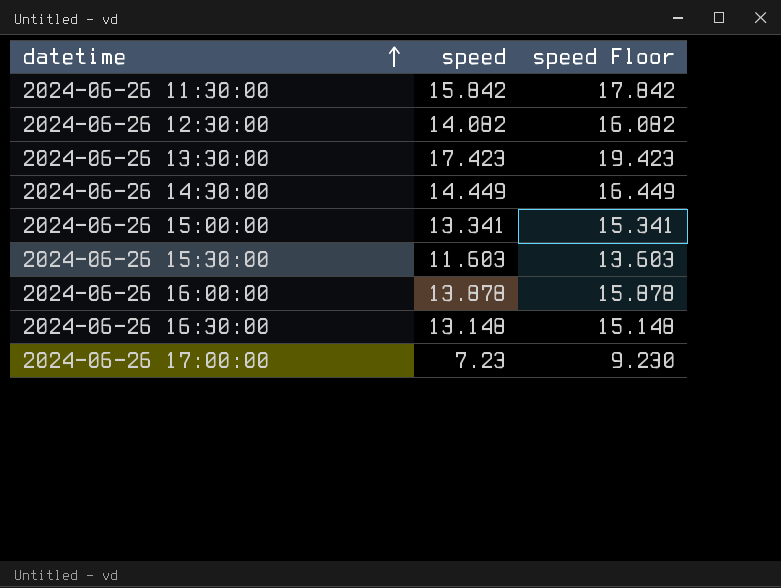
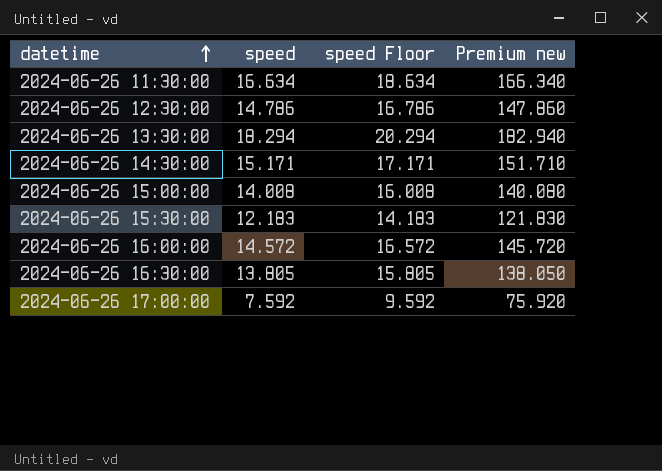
column Premium new | formula: none -> [speed] * 10
2024-06-26 11:30:00 | speed: 15.842 -> 16.634
2024-06-26 11:30:00 | speed Floor: 17.842 -> 18.634
2024-06-26 12:30:00 | speed: 14.082 -> 14.786
2024-06-26 12:30:00 | speed Floor: 16.082 -> 16.786
2024-06-26 13:30:00 | speed: 17.423 -> 18.294
2024-06-26 13:30:00 | speed Floor: 19.423 -> 20.294
2024-06-26 14:30:00 | speed: 14.449 -> 15.171
2024-06-26 14:30:00 | speed Floor: 16.449 -> 17.171
2024-06-26 15:00:00 | speed: 13.341 -> 14.008
2024-06-26 15:00:00 | speed Floor: 15.341 -> 16.008
2024-06-26 15:30:00 | speed: 11.603 -> 12.183
2024-06-26 15:30:00 | speed Floor: 13.603 -> 14.183
2024-06-26 16:00:00 | speed: 13.878 -> 14.572
2024-06-26 16:00:00 | speed Floor: 15.878 -> 16.572
2024-06-26 16:30:00 | speed: 13.148 -> 13.805
2024-06-26 16:30:00 | speed Floor: 15.148 -> 15.805
2024-06-26 17:00:00 | speed: 7.23 -> 7.592
2024-06-26 17:00:00 | speed Floor: 9.230 -> 9.592

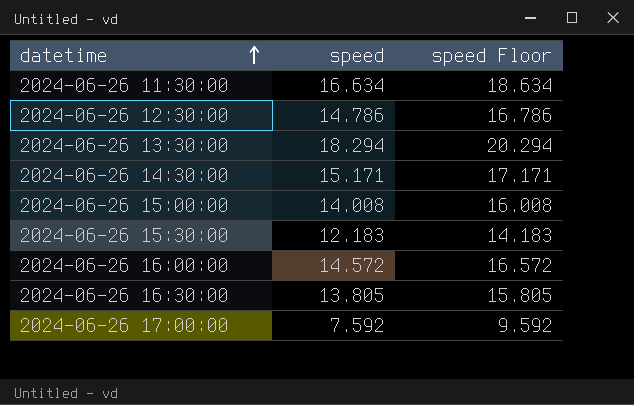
column Premium new | formula: [speed] * 10 -> none

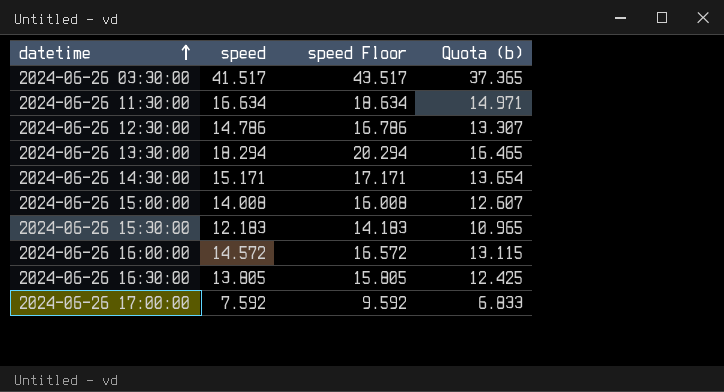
column Quota (b) | formula: none -> [speed] * 0.9
row 2024-06-26 03:30:00: none -> 41.517 | 43.517 | 37.365

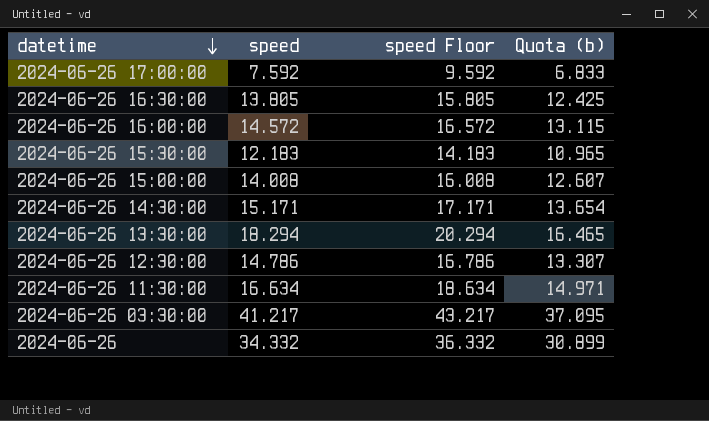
row order: datetime ascending -> datetime descending
2024-06-26 03:30:00 | speed: 41.517 -> 41.217
2024-06-26 03:30:00 | speed Floor: 43.517 -> 43.217
2024-06-26 03:30:00 | Quota (b): 37.365 -> 37.095
row 2024-06-26: none -> 34.332 | 36.332 | 30.899

